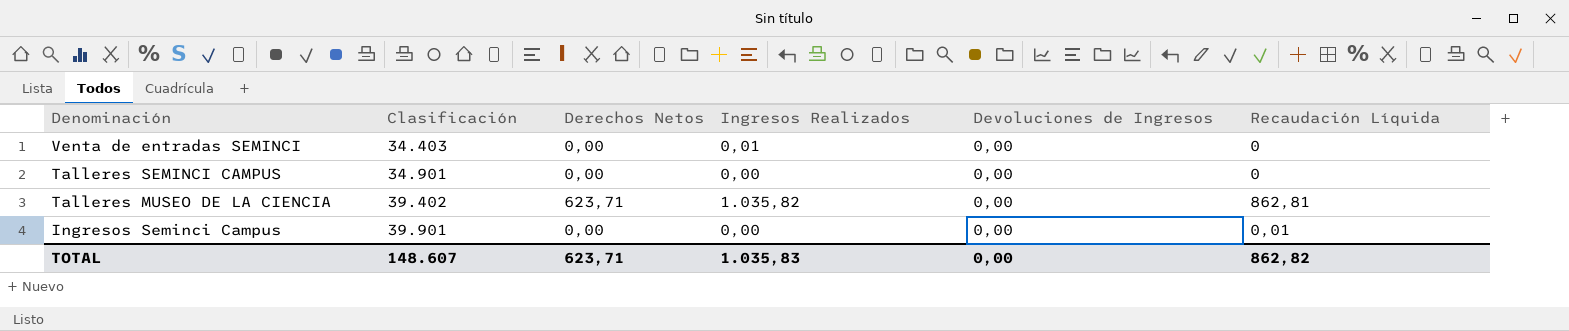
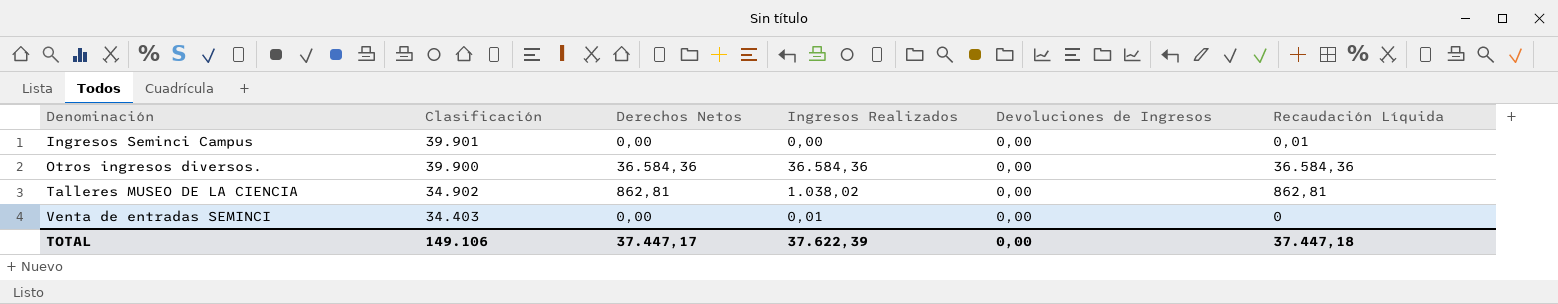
row order: Denominación descending -> Denominación ascending
row Talleres SEMINCI CAMPUS: 34.901 | 0,00 | 0,00 | 0,00 | 0 -> none
row Otros ingresos diversos.: none -> 39.900 | 36.584,36 | 36.584,36 | 0,00 | 36.584,36
Talleres MUSEO DE LA CIENCIA | Clasificación: 39.402 -> 34.902
Talleres MUSEO DE LA CIENCIA | Derechos Netos: 623,71 -> 862,81
Talleres MUSEO DE LA CIENCIA | Ingresos Realizados: 1.035,82 -> 1.038,02
TOTAL | Clasificación: 148.607 -> 149.106
TOTAL | Derechos Netos: 623,71 -> 37.447,17
TOTAL | Ingresos Realizados: 1.035,83 -> 37.622,39
TOTAL | Recaudación Líquida: 862,82 -> 37.447,18

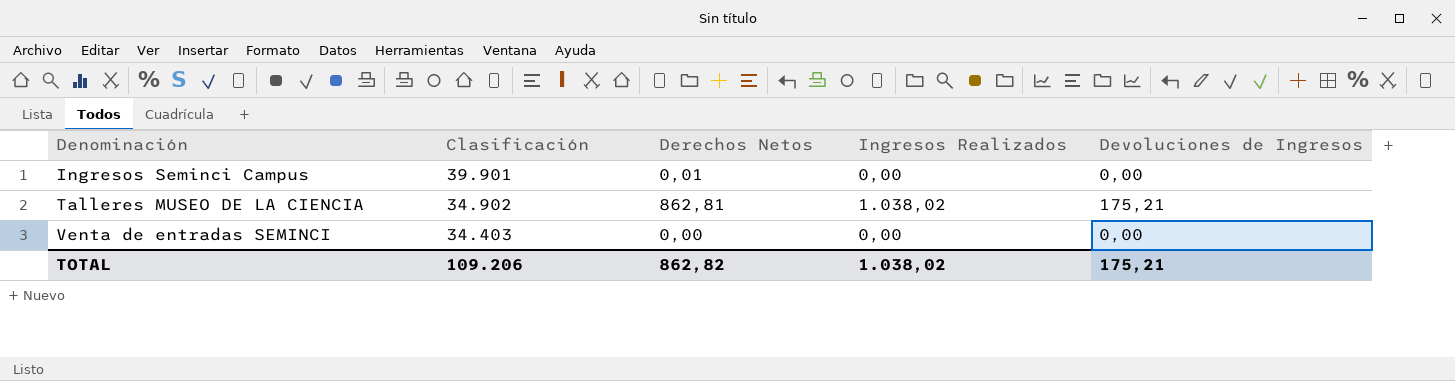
column Recaudación Líquida | position: 6 -> none
row Otros ingresos diversos.: 39.900 | 36.584,36 | 36.584,36 | 0,00 | 36.584,36 -> none
Ingresos Seminci Campus | Derechos Netos: 0,00 -> 0,01
Talleres MUSEO DE LA CIENCIA | Devoluciones de Ingresos: 0,00 -> 175,21
Venta de entradas SEMINCI | Ingresos Realizados: 0,01 -> 0,00
TOTAL | Clasificación: 149.106 -> 109.206
TOTAL | Derechos Netos: 37.447,17 -> 862,82
TOTAL | Ingresos Realizados: 37.622,39 -> 1.038,02
TOTAL | Devoluciones de Ingresos: 0,00 -> 175,21

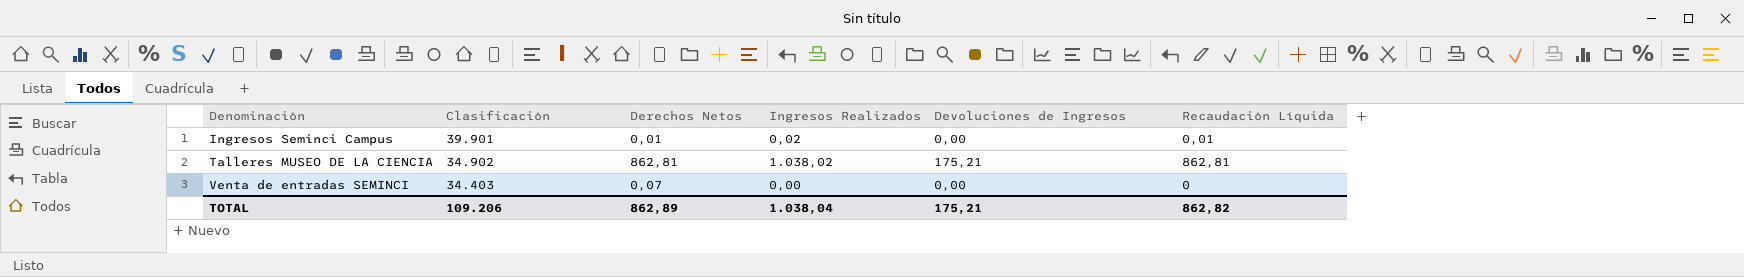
column Recaudación Líquida | position: none -> 6
Ingresos Seminci Campus | Ingresos Realizados: 0,00 -> 0,02
Venta de entradas SEMINCI | Derechos Netos: 0,00 -> 0,07
TOTAL | Derechos Netos: 862,82 -> 862,89
TOTAL | Ingresos Realizados: 1.038,02 -> 1.038,04

